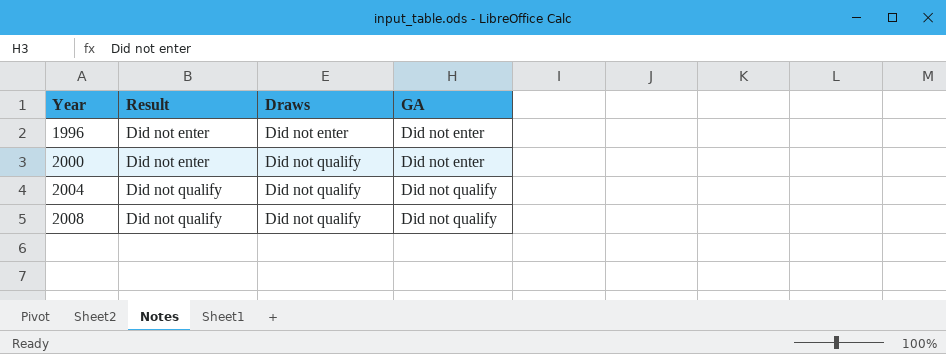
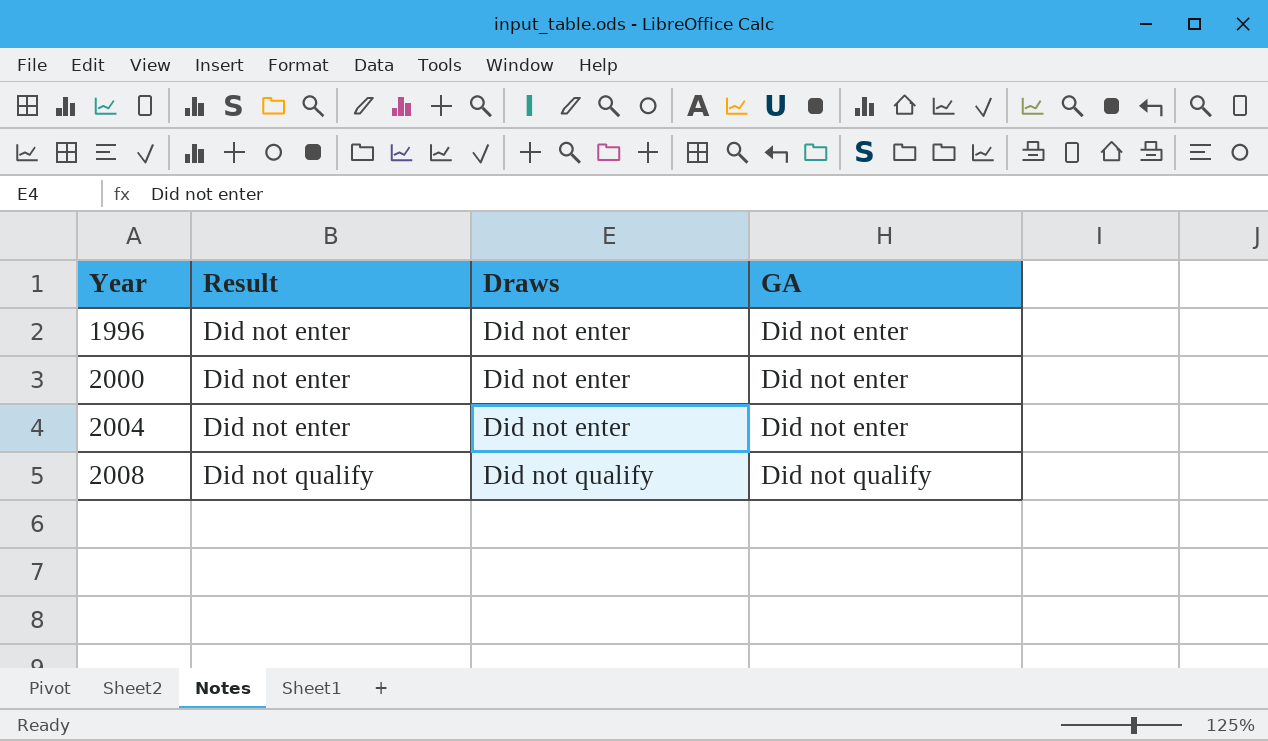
2000 | Draws: Did not qualify -> Did not enter
2004 | Result: Did not qualify -> Did not enter
2004 | Draws: Did not qualify -> Did not enter
2004 | GA: Did not qualify -> Did not enter

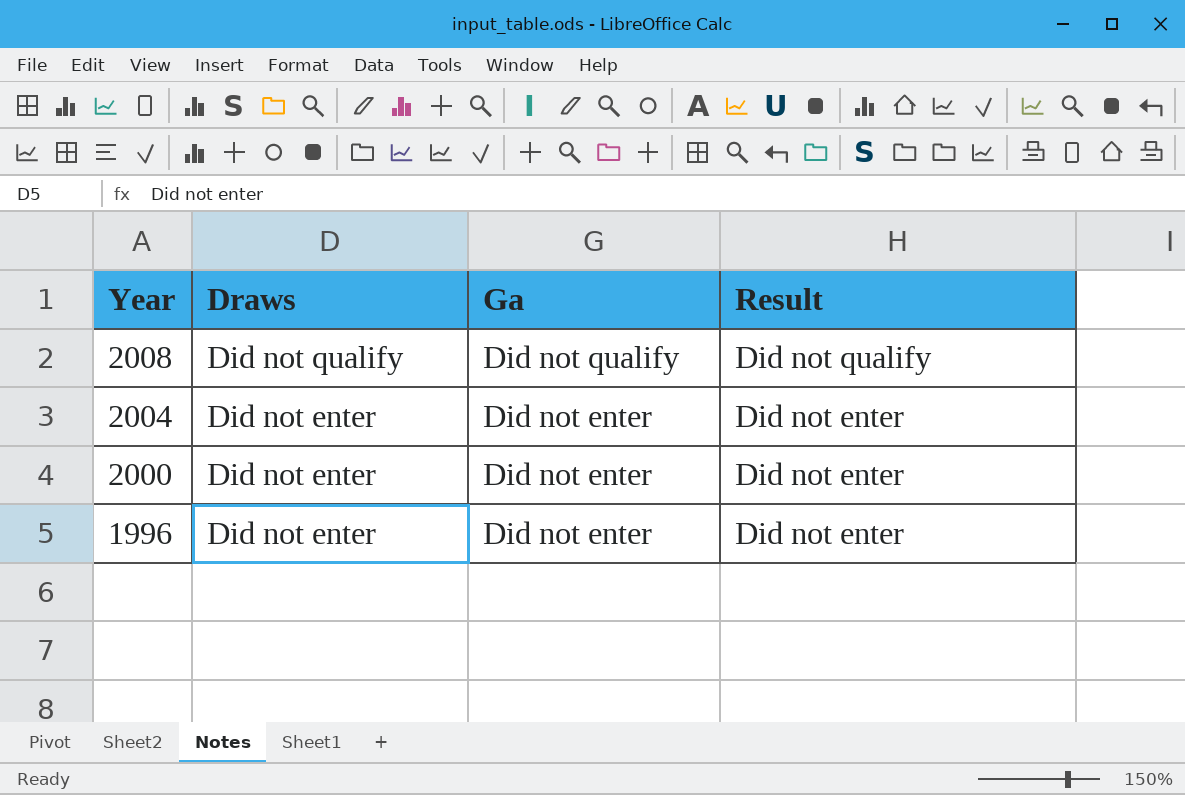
row order: Year ascending -> Year descending
column name: GA -> Ga
column Result | position: 2 -> 4

